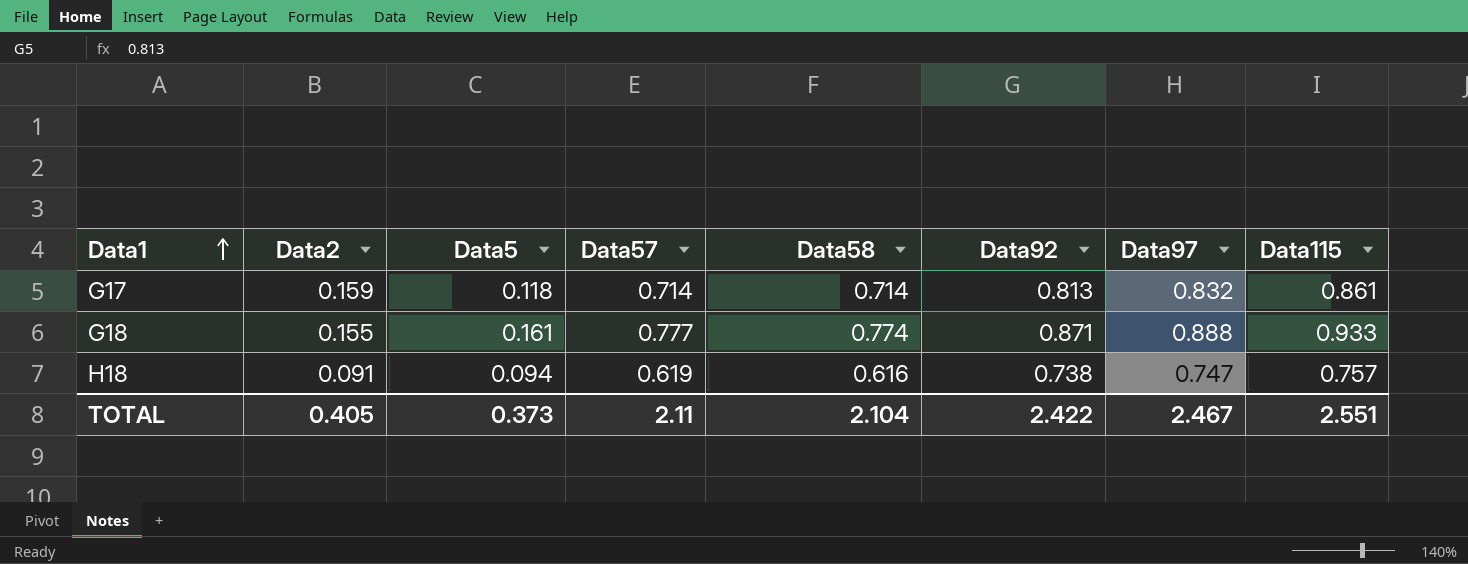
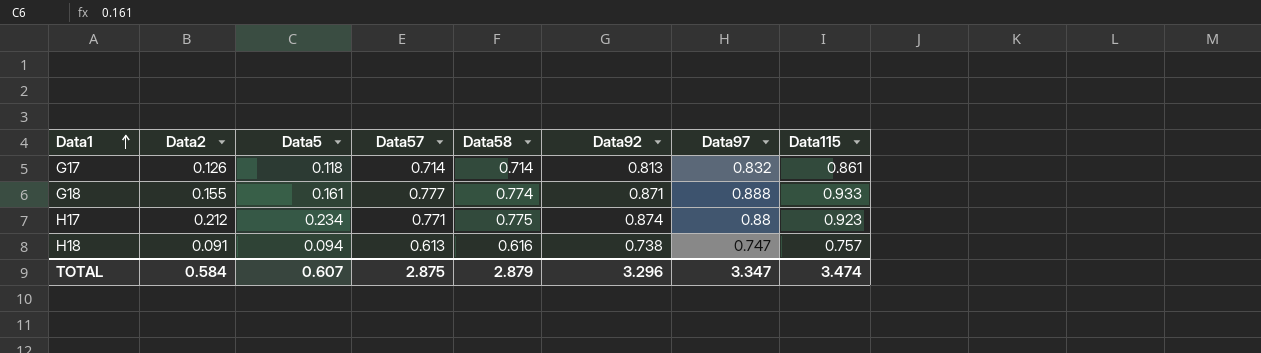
G17 | Data2: 0.159 -> 0.126
row H17: none -> 0.212 | 0.234 | 0.771 | 0.775 | 0.874 | 0.88 | 0.923
H18 | Data57: 0.619 -> 0.613
TOTAL | Data2: 0.405 -> 0.584
TOTAL | Data5: 0.373 -> 0.607
TOTAL | Data57: 2.11 -> 2.875
TOTAL | Data58: 2.104 -> 2.879
TOTAL | Data92: 2.422 -> 3.296
TOTAL | Data97: 2.467 -> 3.347
TOTAL | Data115: 2.551 -> 3.474

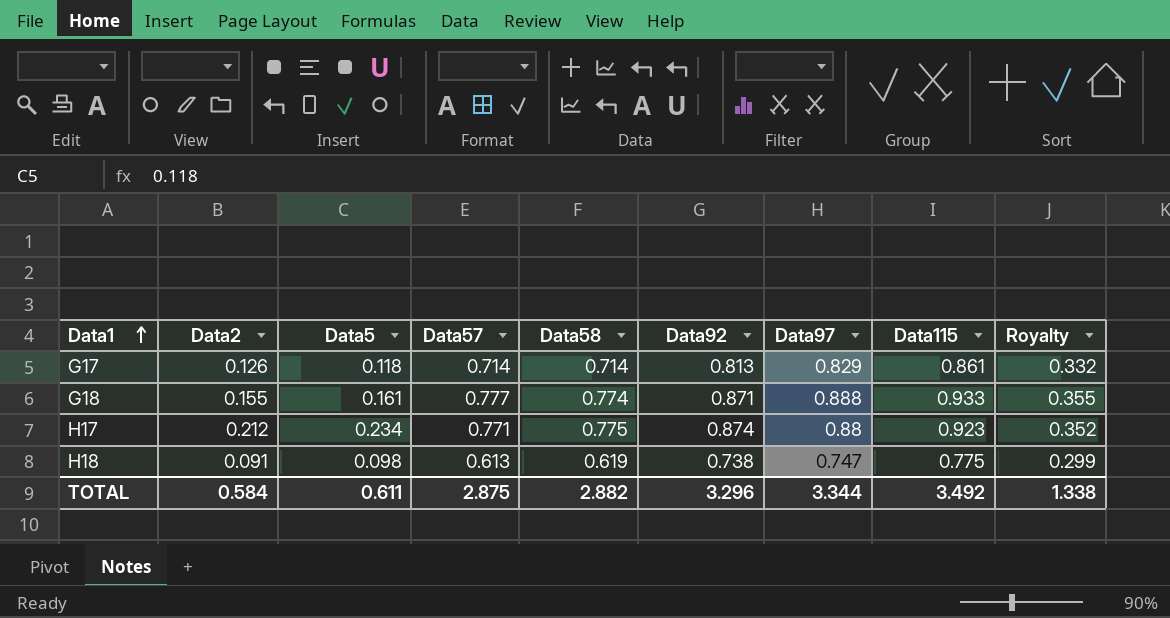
column Royalty | formula: none -> [Data97] * 0.4
G17 | Data97: 0.832 -> 0.829
H18 | Data5: 0.094 -> 0.098
H18 | Data58: 0.616 -> 0.619
H18 | Data115: 0.757 -> 0.775
TOTAL | Data5: 0.607 -> 0.611
TOTAL | Data58: 2.879 -> 2.882
TOTAL | Data97: 3.347 -> 3.344
TOTAL | Data115: 3.474 -> 3.492

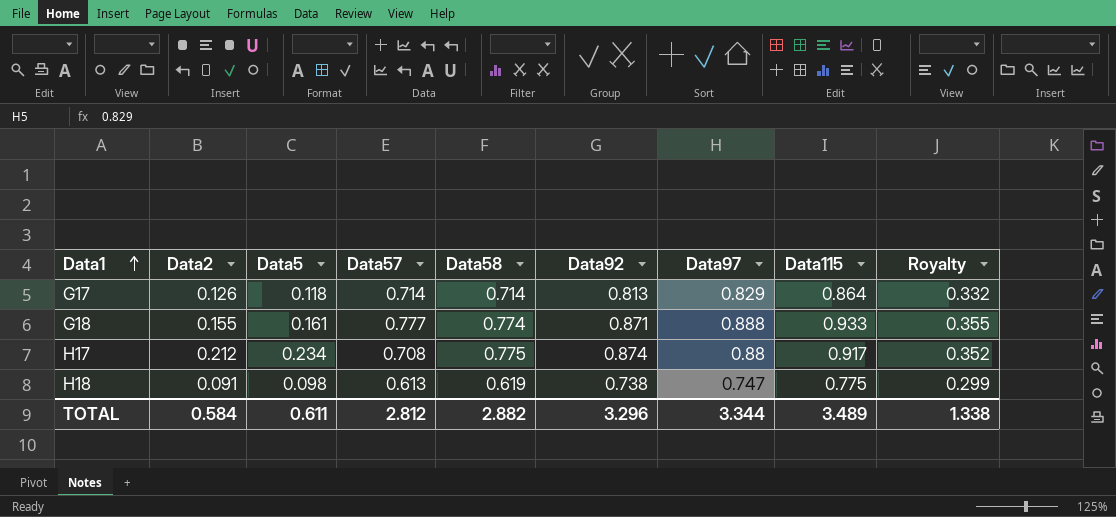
G17 | Data115: 0.861 -> 0.864
H17 | Data57: 0.771 -> 0.708
H17 | Data115: 0.923 -> 0.917
TOTAL | Data57: 2.875 -> 2.812
TOTAL | Data115: 3.492 -> 3.489

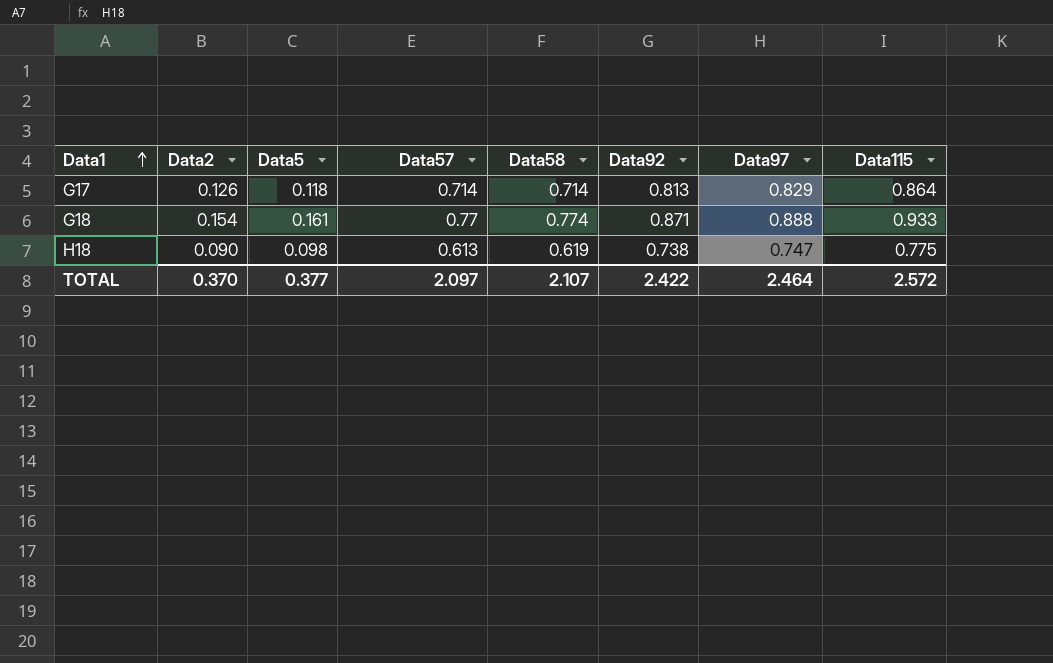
column Royalty | formula: [Data97] * 0.4 -> none
row H17: 0.212 | 0.234 | 0.708 | 0.775 | 0.874 | 0.88 | 0.917 | 0.352 -> none
G18 | Data2: 0.155 -> 0.154
G18 | Data57: 0.777 -> 0.77
H18 | Data2: 0.091 -> 0.090
TOTAL | Data2: 0.584 -> 0.370
TOTAL | Data5: 0.611 -> 0.377
TOTAL | Data57: 2.812 -> 2.097
TOTAL | Data58: 2.882 -> 2.107
TOTAL | Data92: 3.296 -> 2.422
TOTAL | Data97: 3.344 -> 2.464
TOTAL | Data115: 3.489 -> 2.572

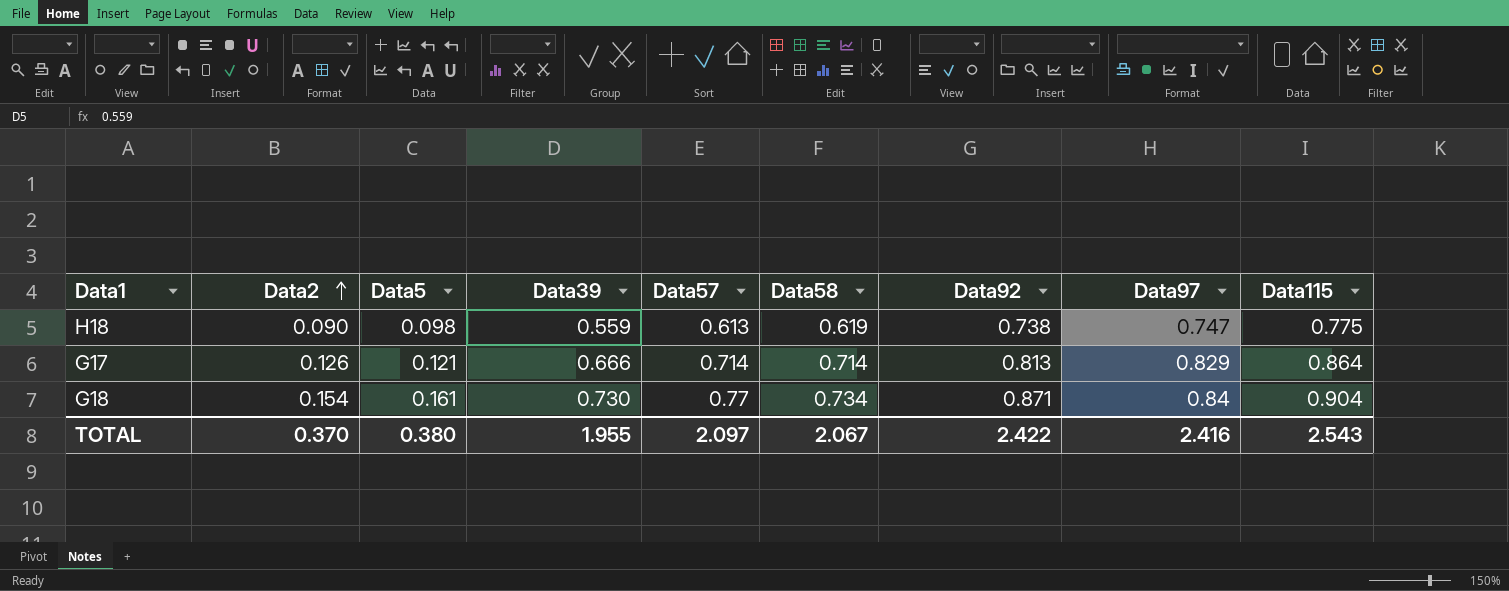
row order: Data1 ascending -> Data2 ascending
column Data39 | position: none -> 4
G17 | Data5: 0.118 -> 0.121
G18 | Data58: 0.774 -> 0.734
G18 | Data97: 0.888 -> 0.84
G18 | Data115: 0.933 -> 0.904
TOTAL | Data5: 0.377 -> 0.380
TOTAL | Data58: 2.107 -> 2.067
TOTAL | Data97: 2.464 -> 2.416
TOTAL | Data115: 2.572 -> 2.543

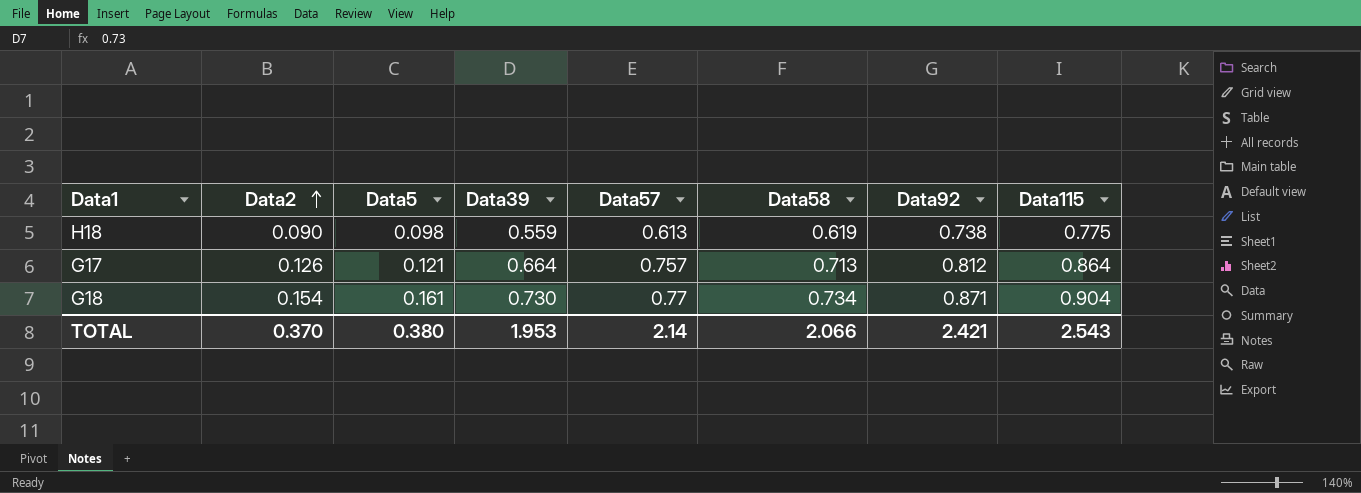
column Data97 | position: 8 -> none
G17 | Data39: 0.666 -> 0.664
G17 | Data57: 0.714 -> 0.757
G17 | Data58: 0.714 -> 0.713
G17 | Data92: 0.813 -> 0.812
TOTAL | Data39: 1.955 -> 1.953
TOTAL | Data57: 2.097 -> 2.14
TOTAL | Data58: 2.067 -> 2.066
TOTAL | Data92: 2.422 -> 2.421

